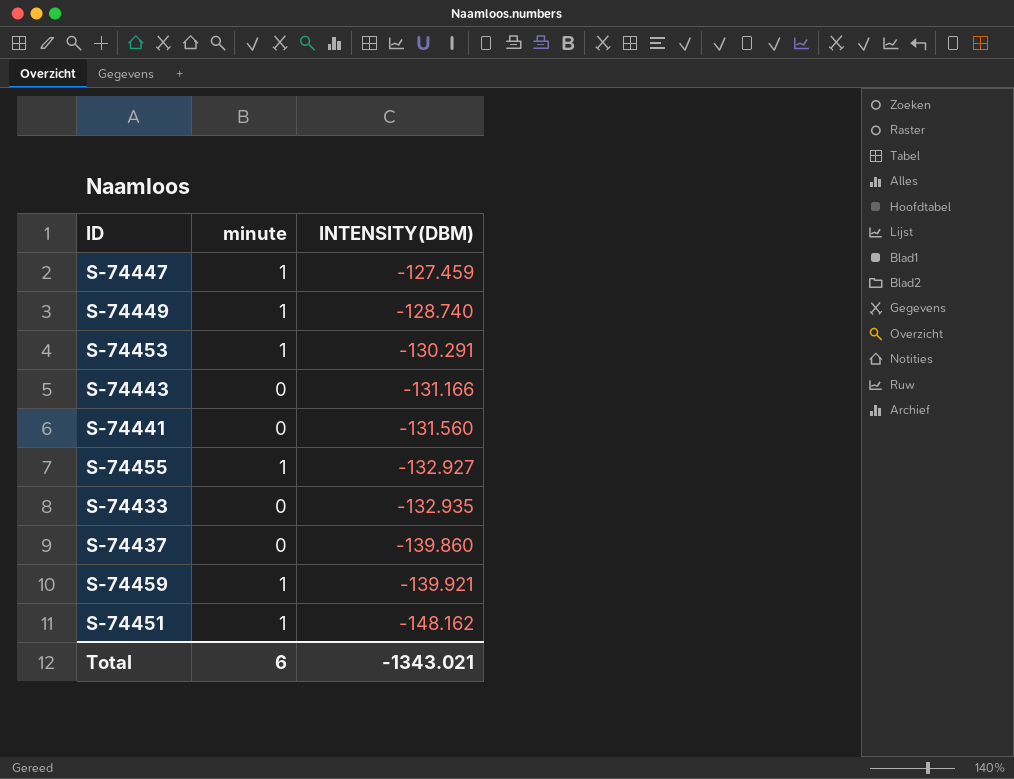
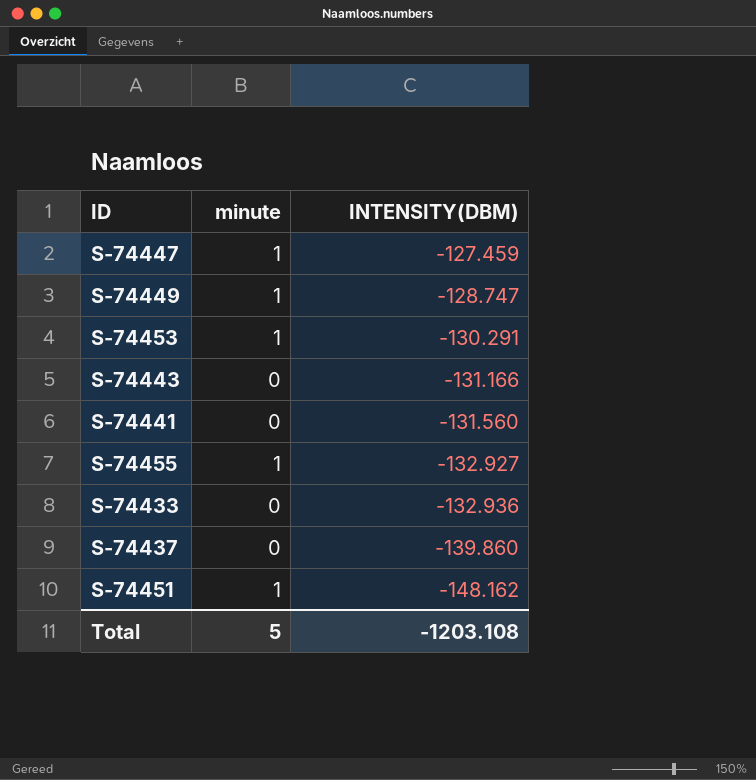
row S-74459: 1 | -139.921 -> none
S-74449 | INTENSITY(DBM): -128.740 -> -128.747
S-74433 | INTENSITY(DBM): -132.935 -> -132.936
Total | minute: 6 -> 5
Total | INTENSITY(DBM): -1343.021 -> -1203.108

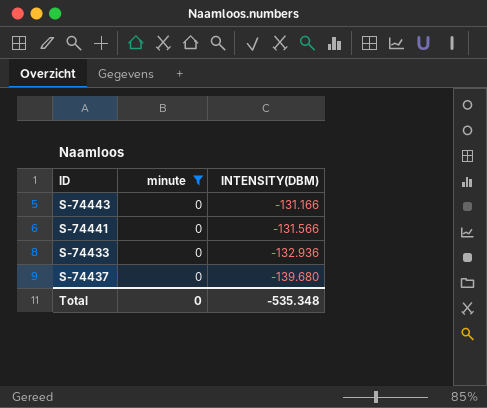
filter: none -> minute = 0
S-74441 | INTENSITY(DBM): -131.560 -> -131.566
S-74437 | INTENSITY(DBM): -139.860 -> -139.680
Total | minute: 5 -> 0
Total | INTENSITY(DBM): -1203.108 -> -535.348

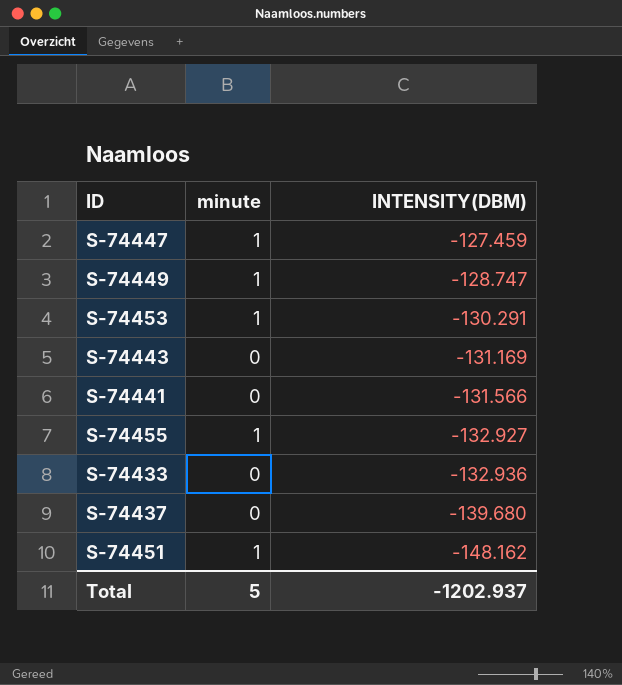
filter: minute = 0 -> none
S-74443 | INTENSITY(DBM): -131.166 -> -131.169
Total | minute: 0 -> 5
Total | INTENSITY(DBM): -535.348 -> -1202.937

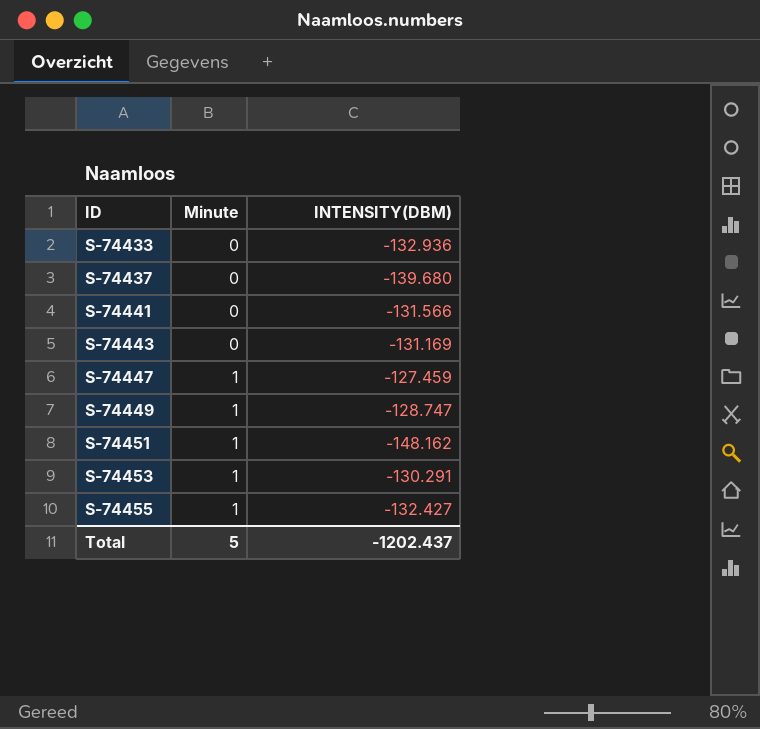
row order: INTENSITY(DBM) descending -> ID ascending
column name: minute -> Minute
S-74455 | INTENSITY(DBM): -132.927 -> -132.427
Total | INTENSITY(DBM): -1202.937 -> -1202.437

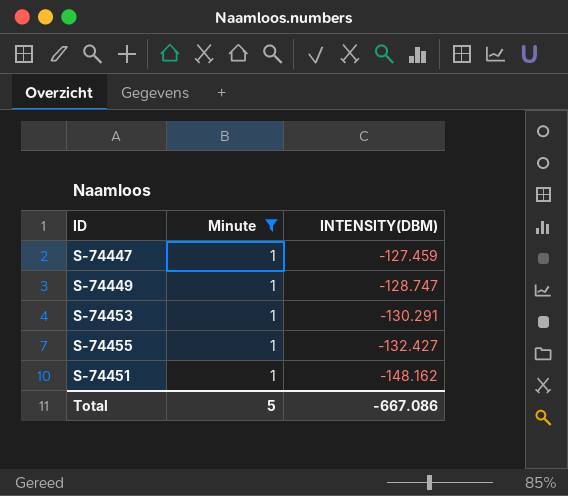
filter: none -> Minute = 1
row order: ID ascending -> INTENSITY(DBM) descending
Total | INTENSITY(DBM): -1202.437 -> -667.086

